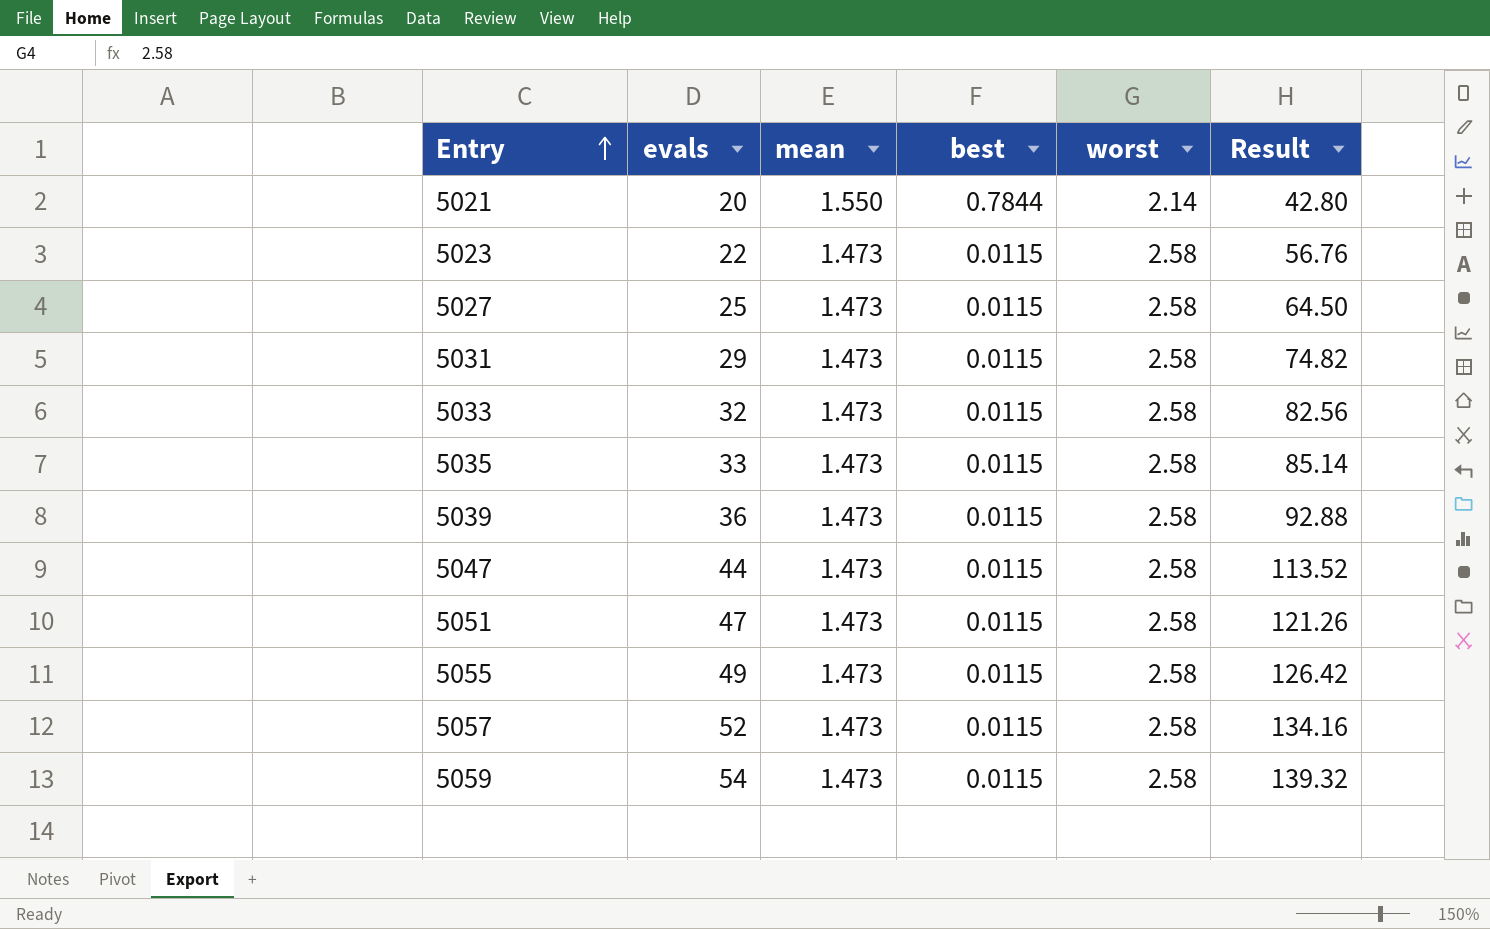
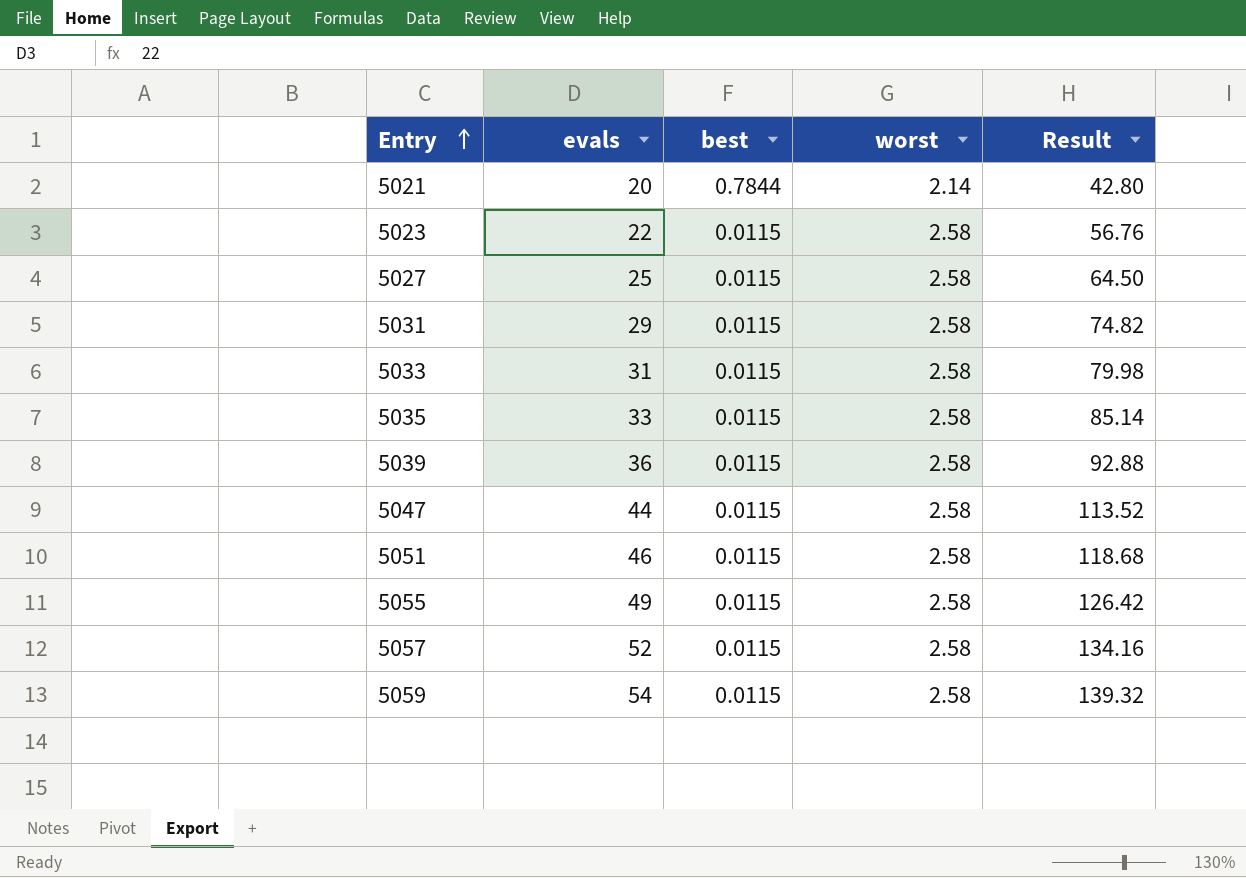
column mean | position: 3 -> none
5033 | evals: 32 -> 31
5033 | Result: 82.56 -> 79.98
5051 | evals: 47 -> 46
5051 | Result: 121.26 -> 118.68

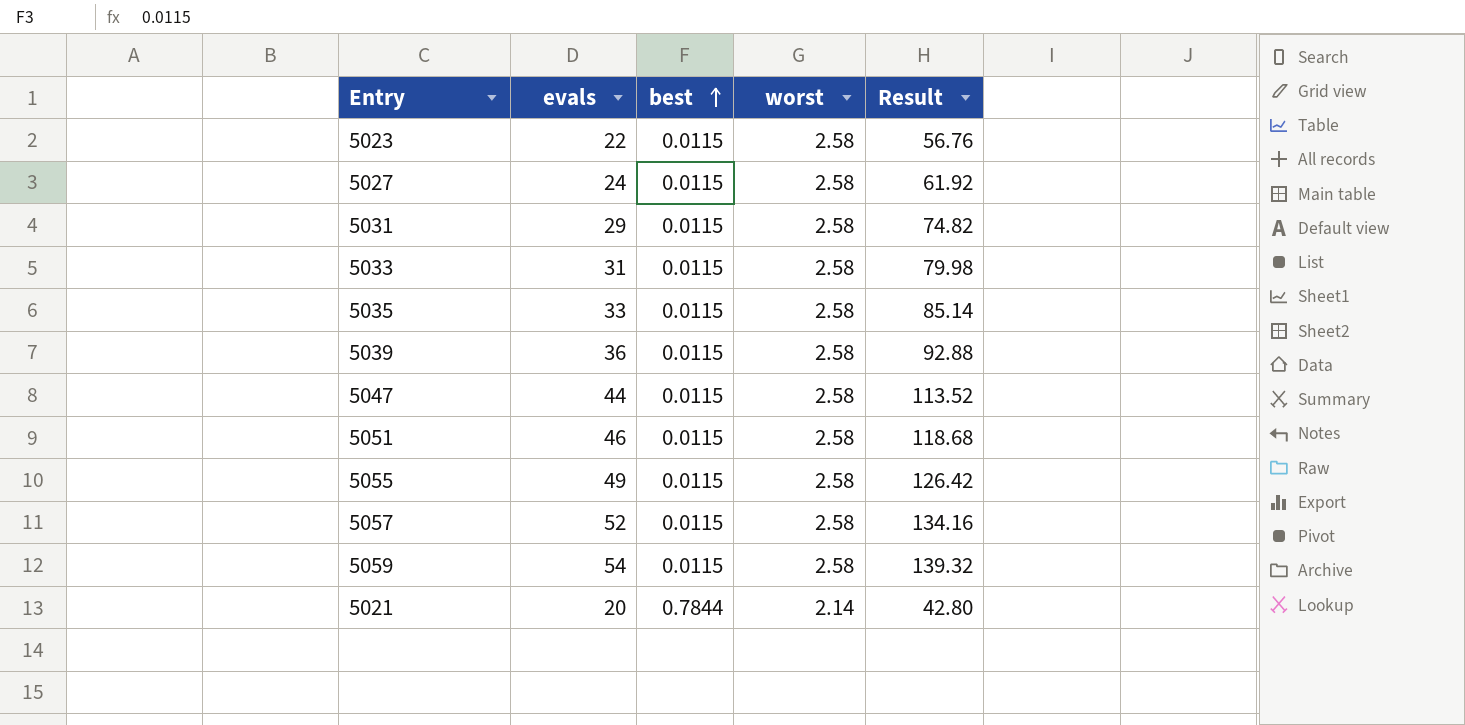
row order: Entry ascending -> best ascending
5027 | evals: 25 -> 24
5027 | Result: 64.50 -> 61.92

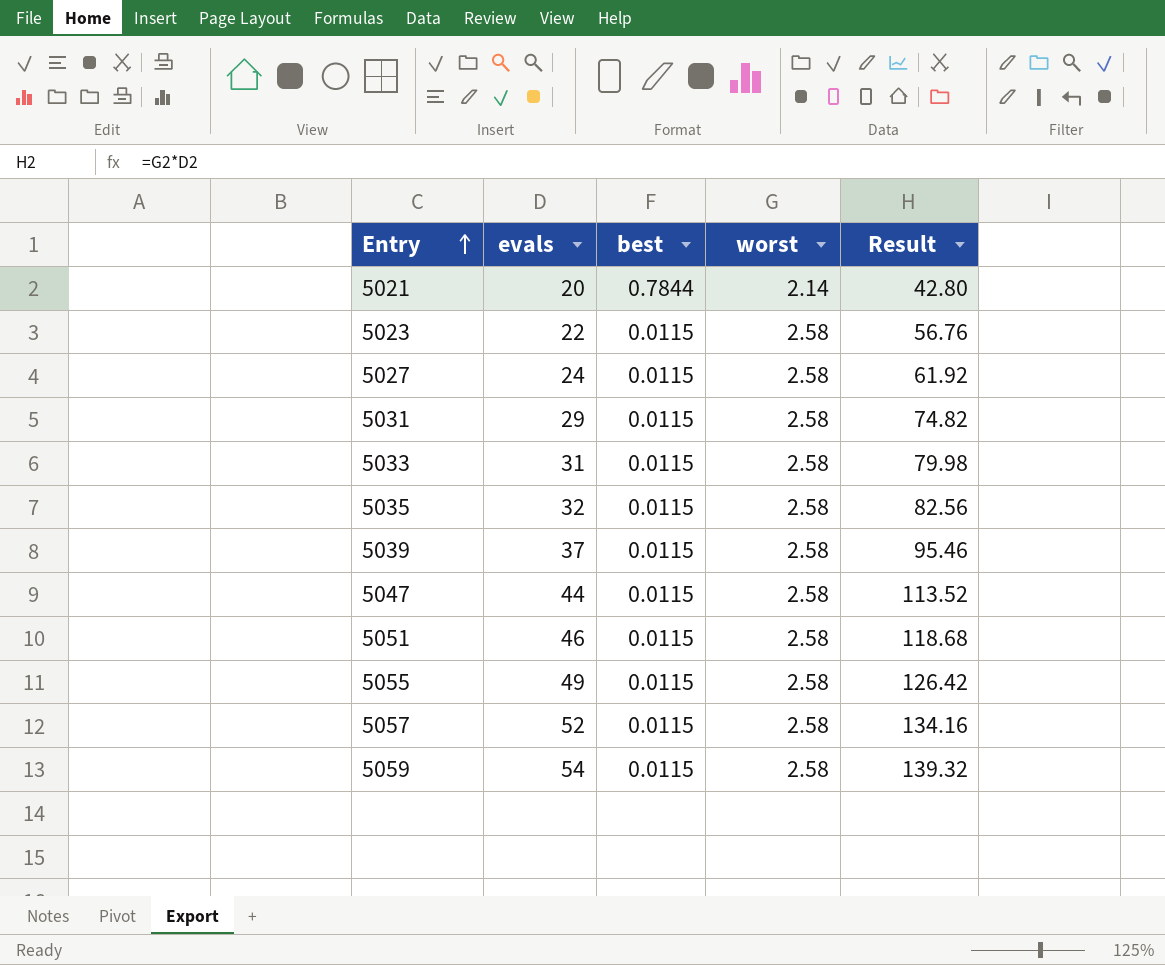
row order: best ascending -> Entry ascending
5035 | evals: 33 -> 32
5035 | Result: 85.14 -> 82.56
5039 | evals: 36 -> 37
5039 | Result: 92.88 -> 95.46

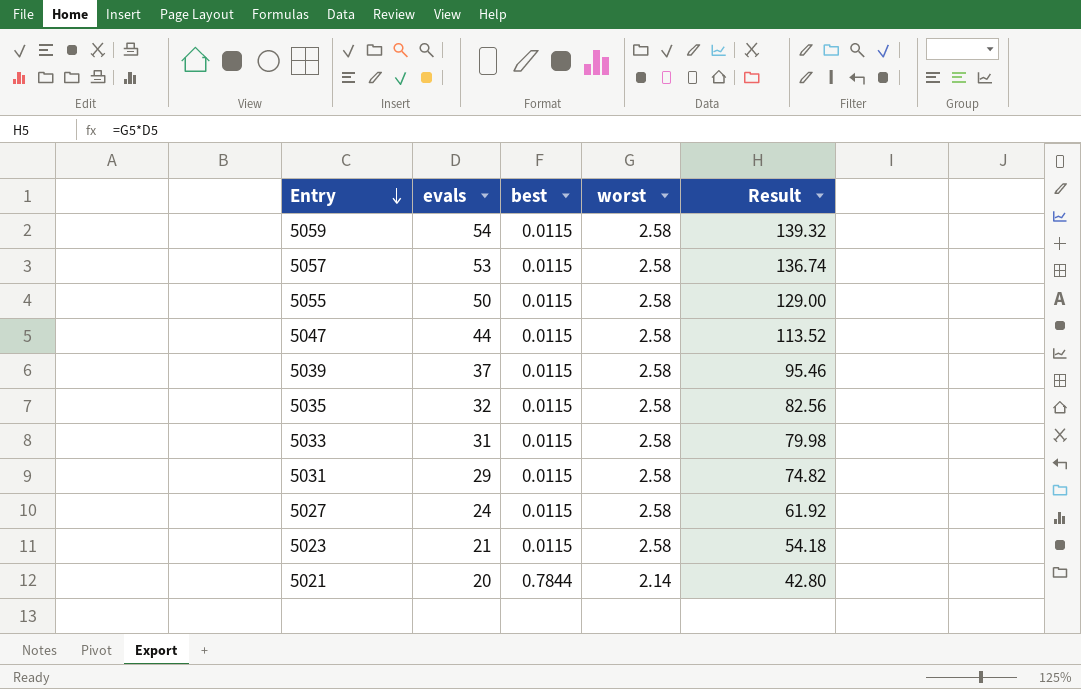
row order: Entry ascending -> Entry descending
row 5051: 46 | 0.0115 | 2.58 | 118.68 -> none
5057 | evals: 52 -> 53
5057 | Result: 134.16 -> 136.74
5055 | evals: 49 -> 50
5055 | Result: 126.42 -> 129.00
5023 | evals: 22 -> 21
5023 | Result: 56.76 -> 54.18

